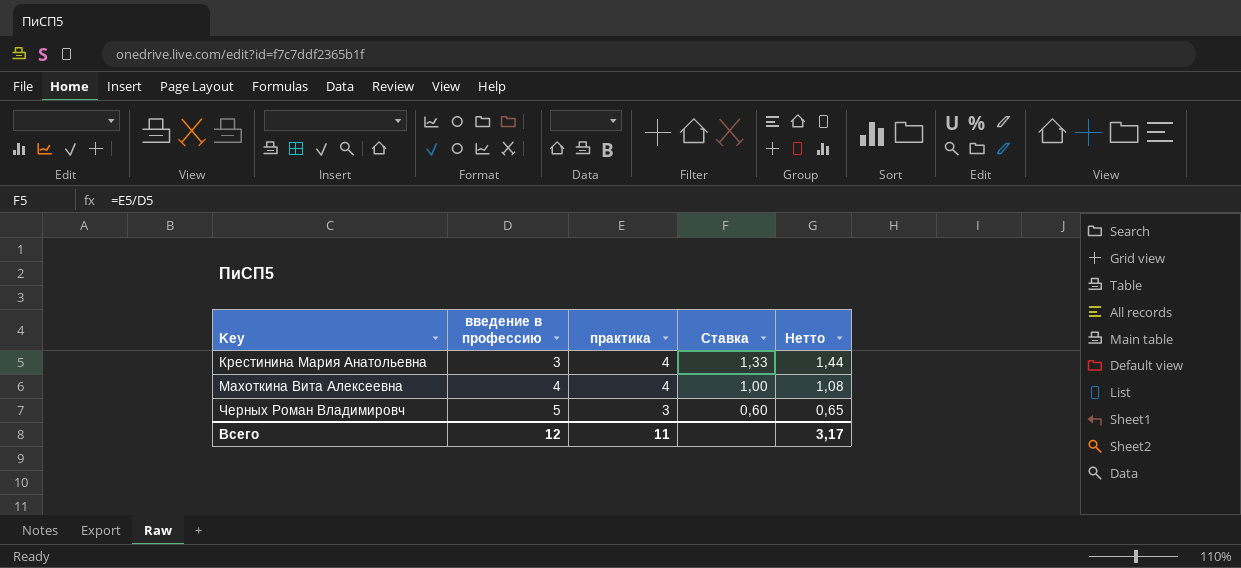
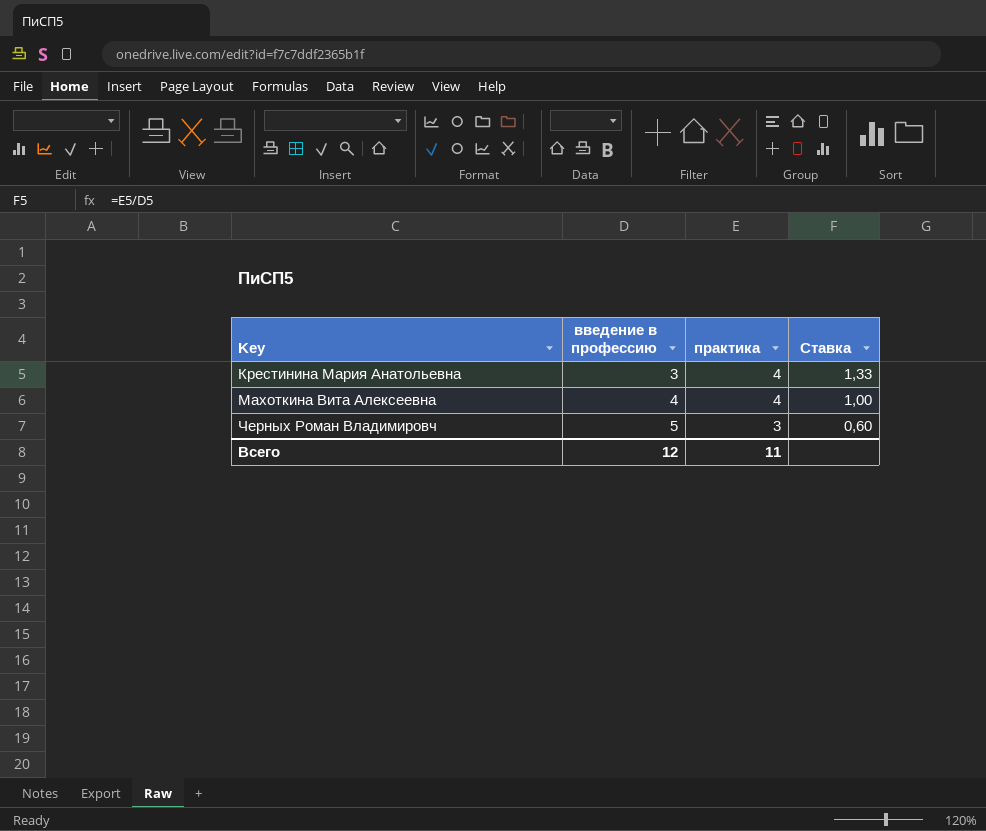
column Нетто | formula: [Ставка] * 1,08 -> none

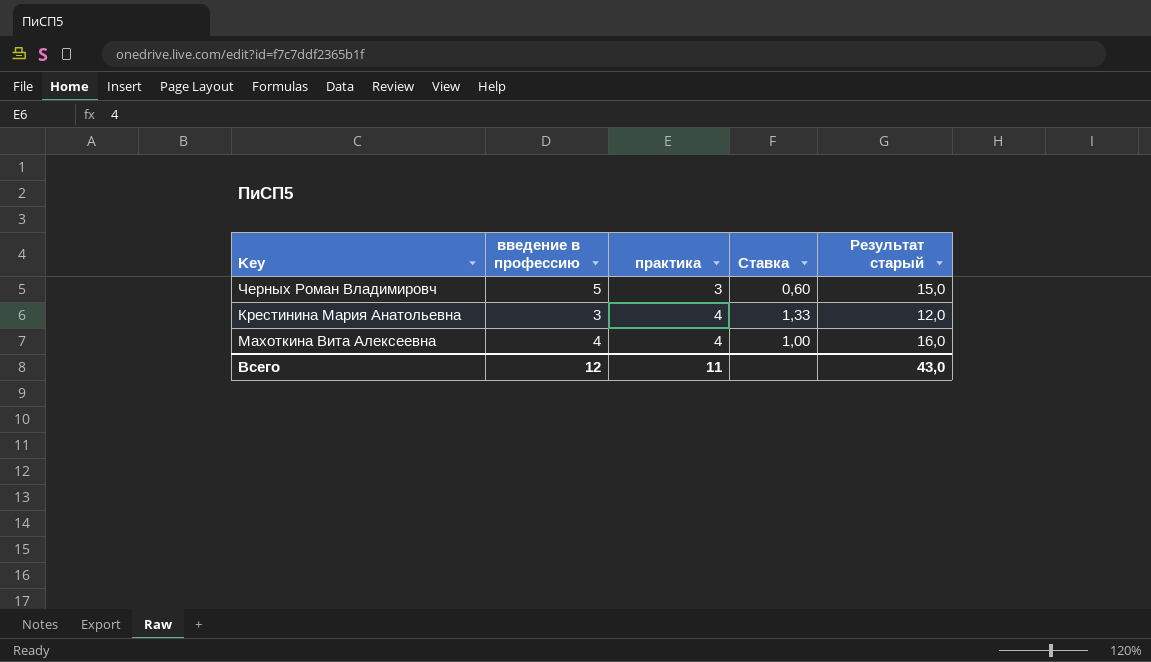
row order: Key ascending -> практика ascending
column Результат старый | formula: none -> [введение в профессию] * [практика]

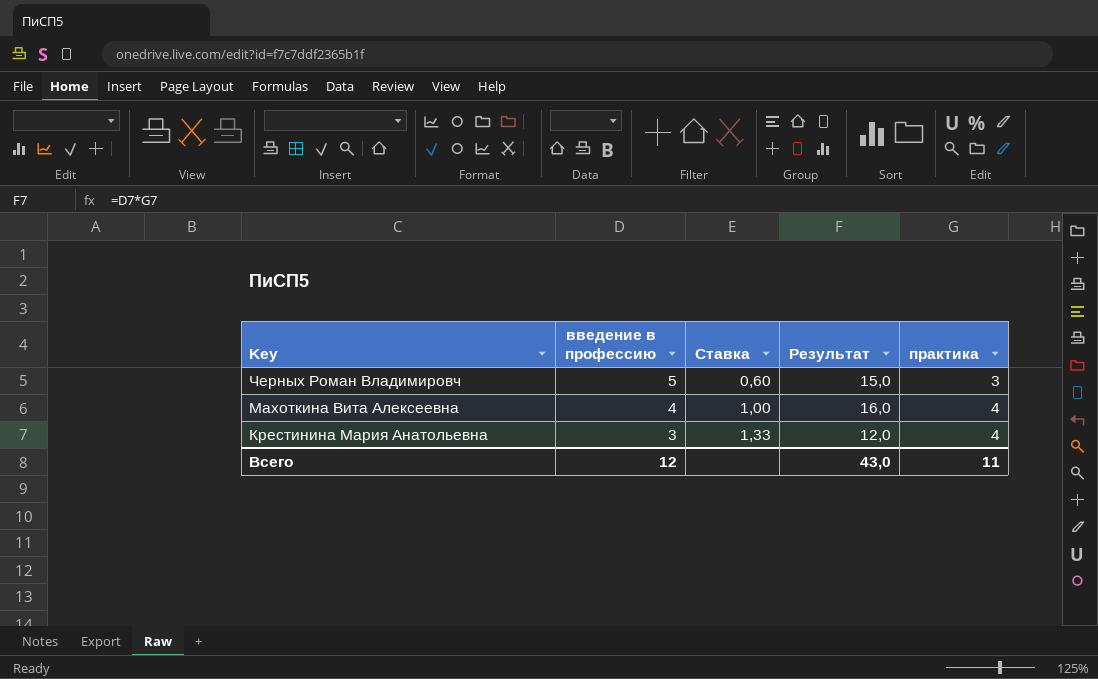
row order: практика ascending -> Key descending
column name: Результат старый -> Результат
column практика | position: 3 -> 5

